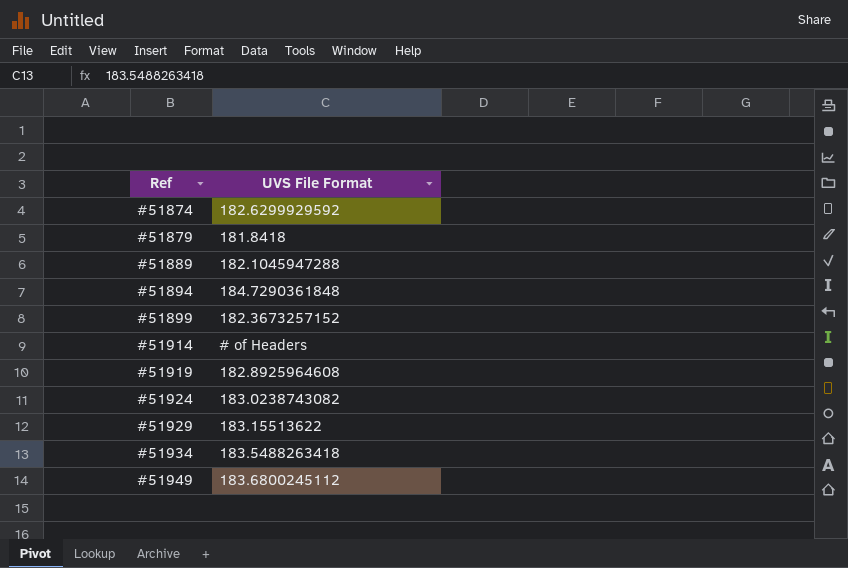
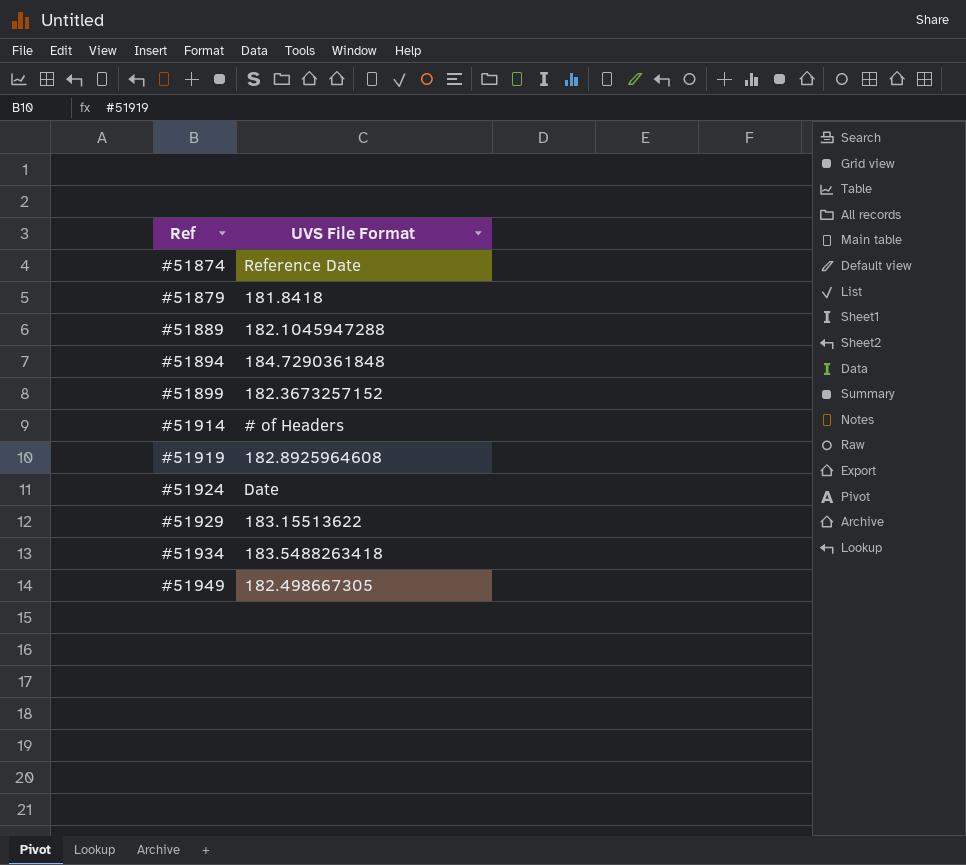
#51874 | UVS File Format: 182.6299929592 -> Reference Date
#51924 | UVS File Format: 183.0238743082 -> Date
#51949 | UVS File Format: 183.6800245112 -> 182.498667305

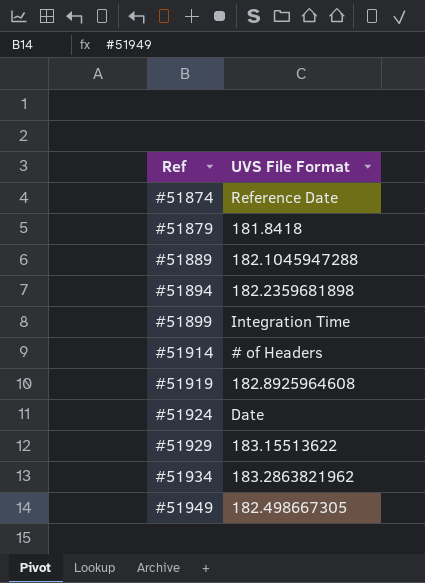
#51894 | UVS File Format: 184.7290361848 -> 182.2359681898
#51899 | UVS File Format: 182.3673257152 -> Integration Time
#51934 | UVS File Format: 183.5488263418 -> 183.2863821962

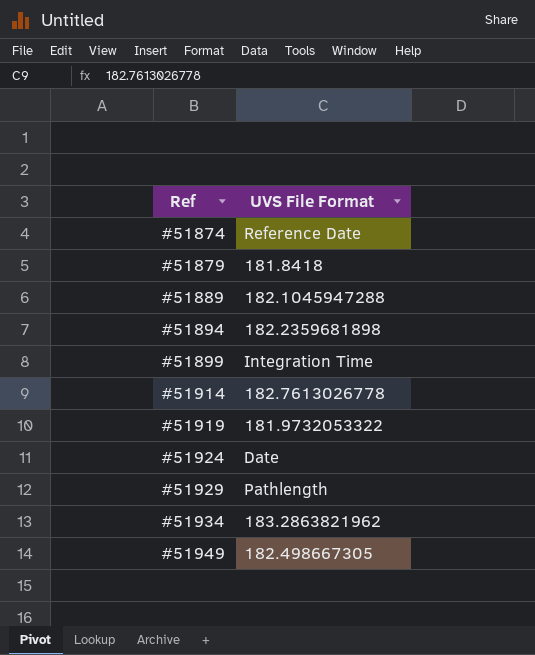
#51914 | UVS File Format: # of Headers -> 182.7613026778
#51919 | UVS File Format: 182.8925964608 -> 181.9732053322
#51929 | UVS File Format: 183.15513622 -> Pathlength

